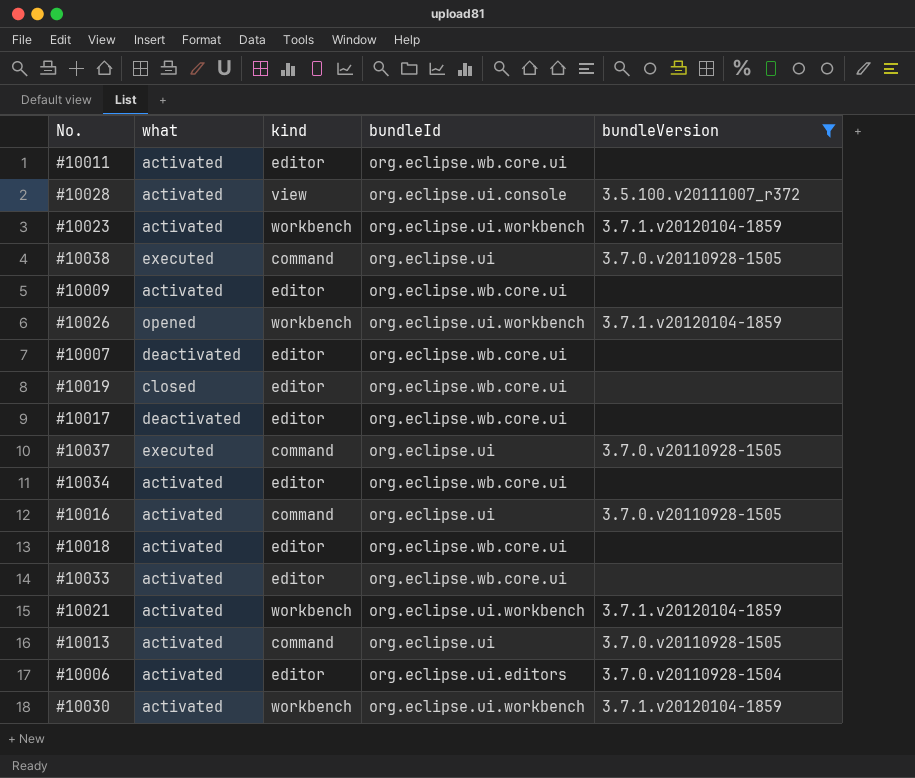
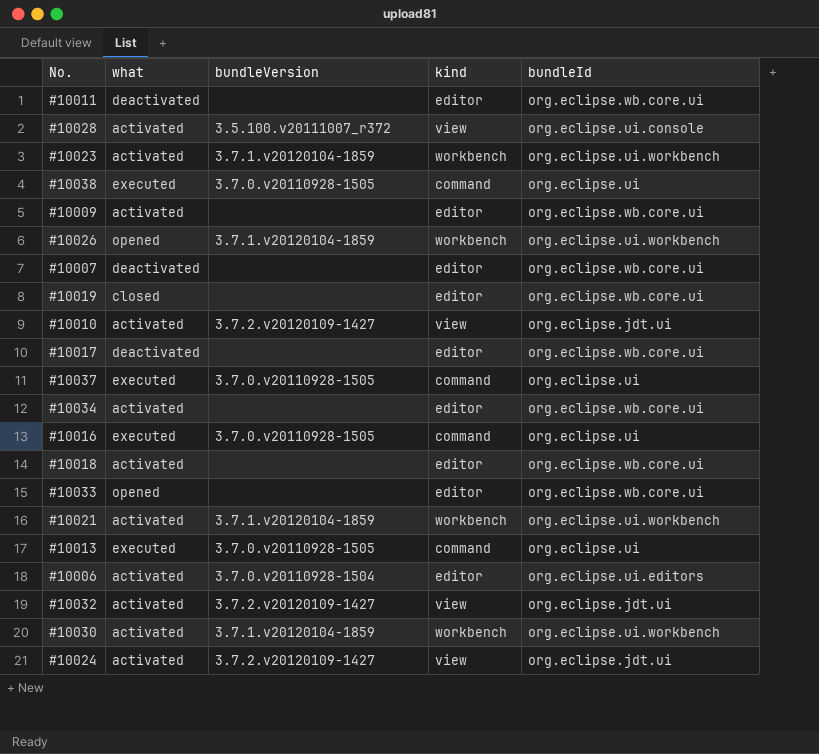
filter: bundleVersion != 3.7.2.v20120109-1427 -> none
column bundleVersion | position: 5 -> 3
#10011 | what: activated -> deactivated
#10016 | what: activated -> executed
#10033 | what: activated -> opened
#10013 | what: activated -> executed

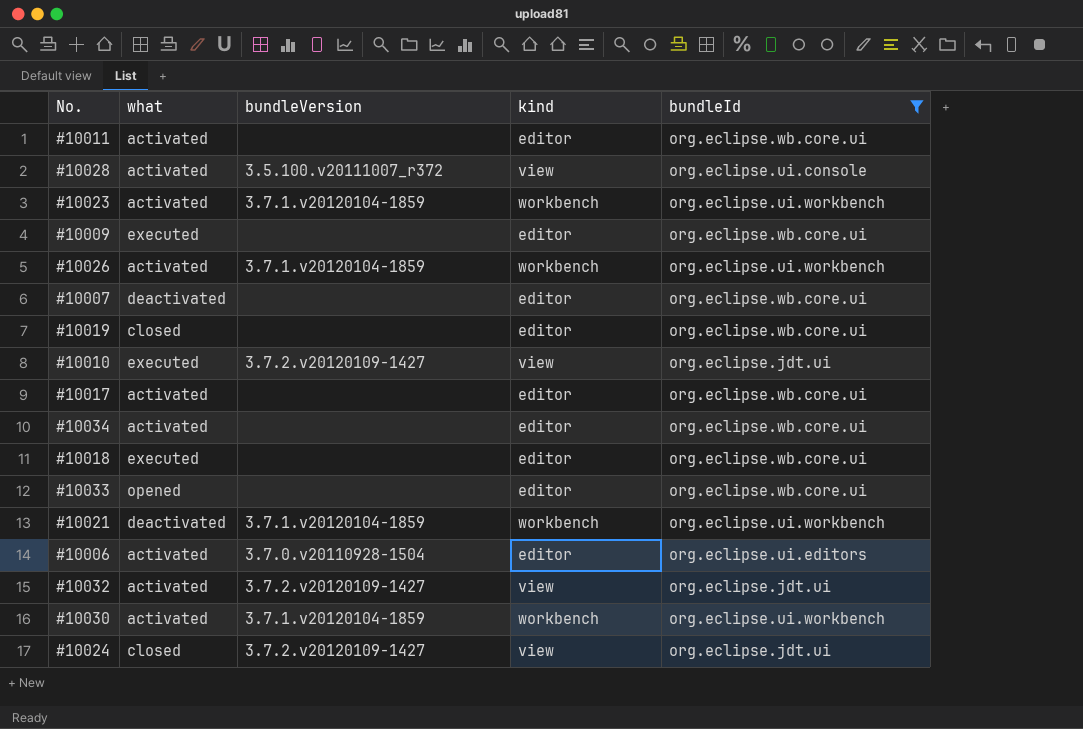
filter: none -> bundleId != org.eclipse.ui
#10011 | what: deactivated -> activated
#10009 | what: activated -> executed
#10026 | what: opened -> activated
#10010 | what: activated -> executed
#10017 | what: deactivated -> activated
#10018 | what: activated -> executed
#10021 | what: activated -> deactivated
#10024 | what: activated -> closed

